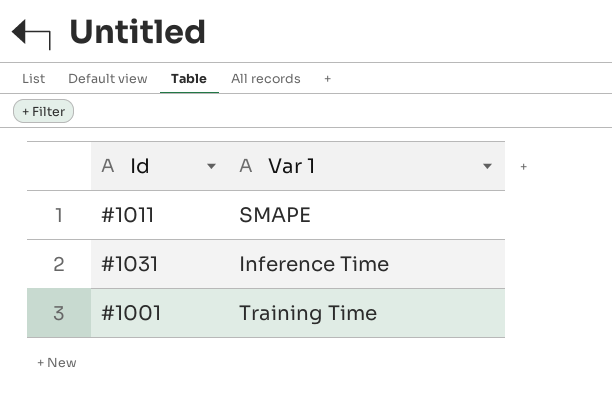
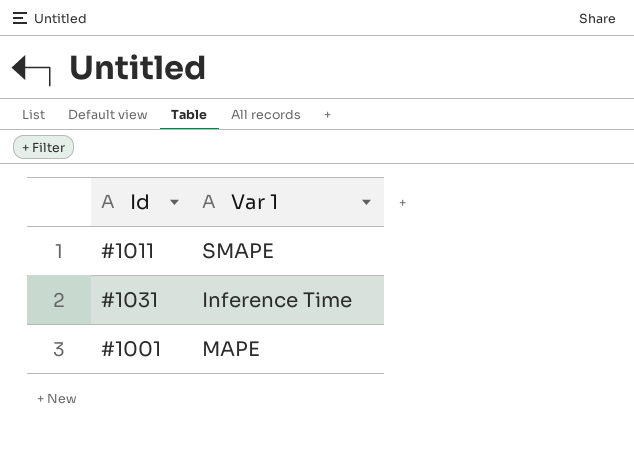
#1001 | Var 1: Training Time -> MAPE

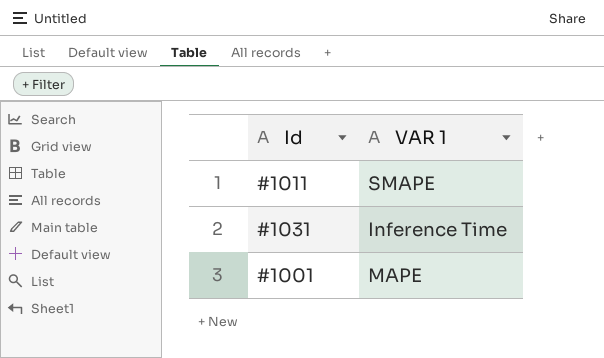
column name: Var 1 -> VAR 1

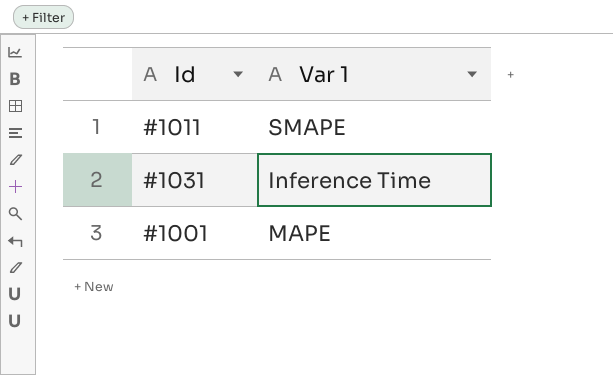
column name: VAR 1 -> Var 1

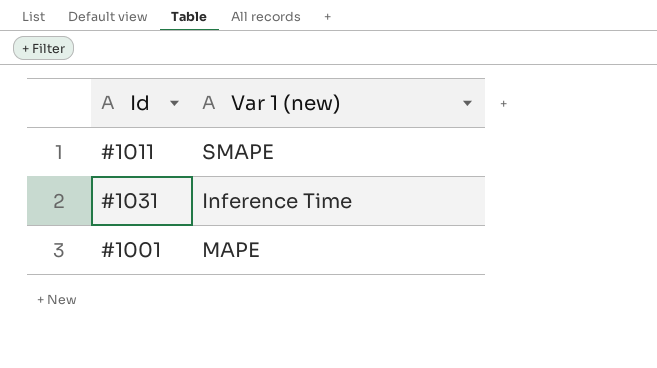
column name: Var 1 -> Var 1 (new)

